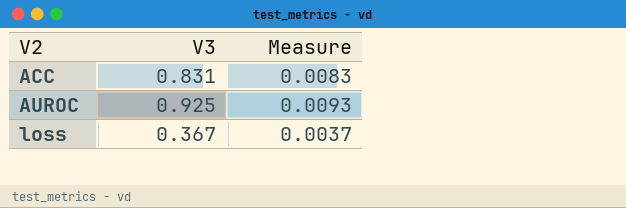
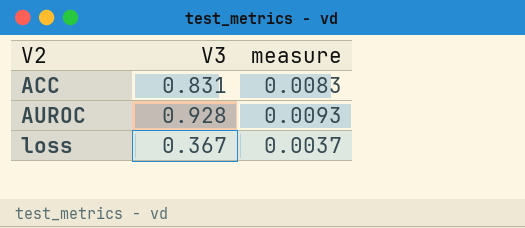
column name: Measure -> measure
AUROC | V3: 0.925 -> 0.928

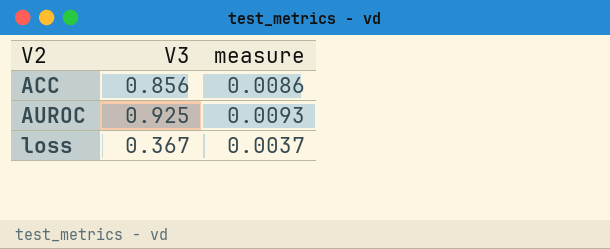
ACC | V3: 0.831 -> 0.856
ACC | measure: 0.0083 -> 0.0086
AUROC | V3: 0.928 -> 0.925

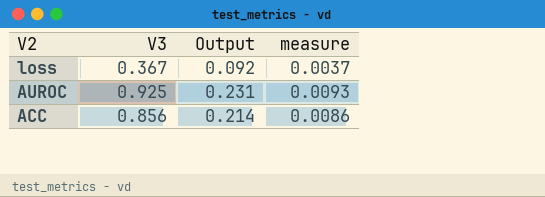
row order: V2 ascending -> V2 descending
column Output | formula: none -> [V3] * 0.25

